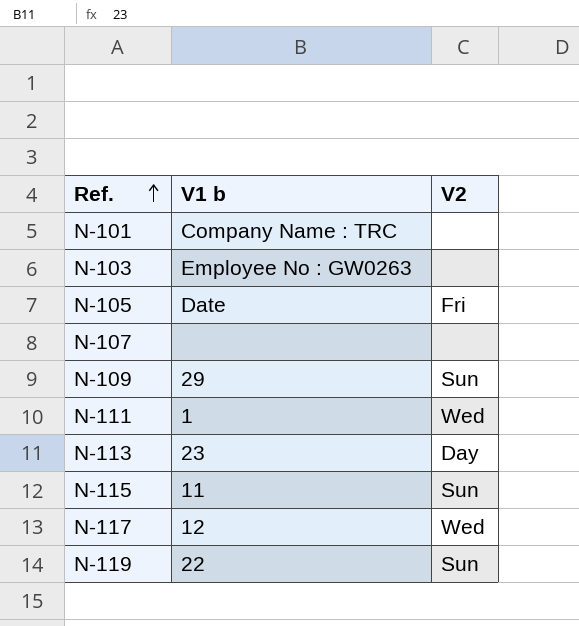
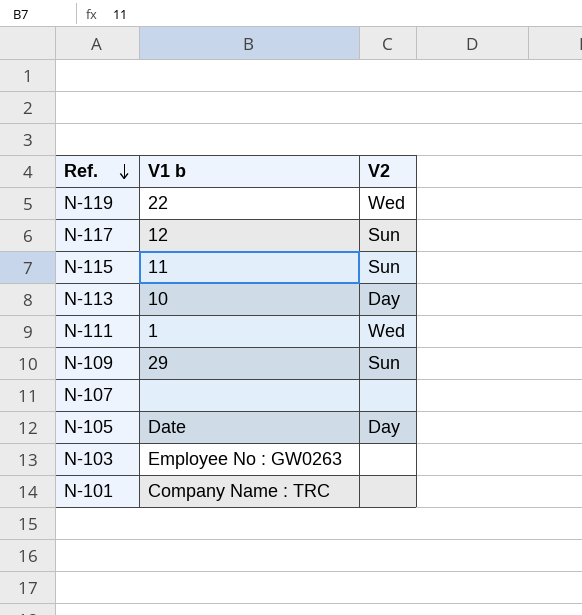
row order: Ref. ascending -> Ref. descending
N-119 | V2: Sun -> Wed
N-117 | V2: Wed -> Sun
N-113 | V1 b: 23 -> 10
N-105 | V2: Fri -> Day

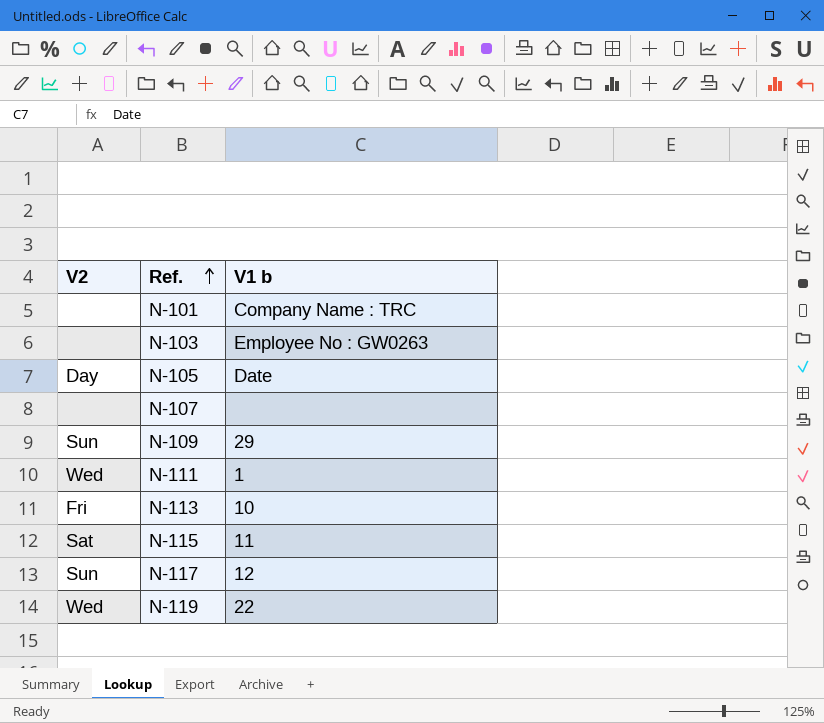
row order: Ref. descending -> Ref. ascending
column V2 | position: 3 -> 1
N-113 | V2: Day -> Fri
N-115 | V2: Sun -> Sat

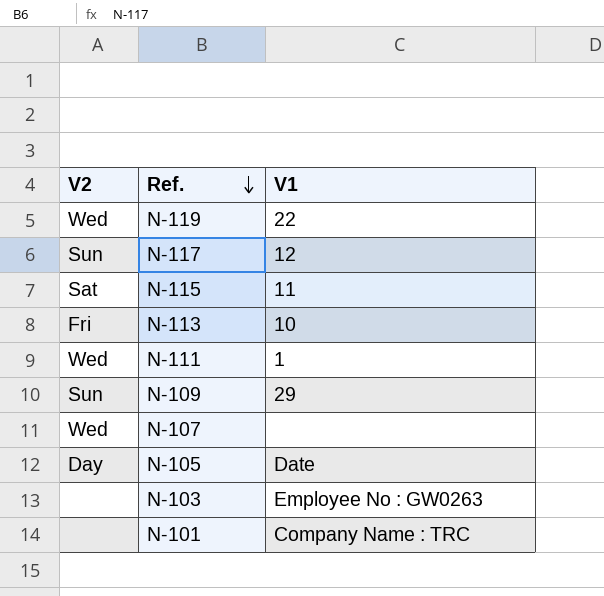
row order: Ref. ascending -> Ref. descending
column name: V1 b -> V1
N-107 | V2: none -> Wed

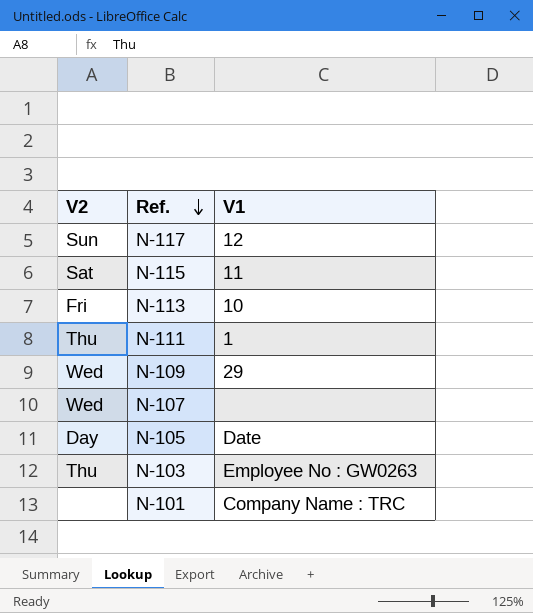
row N-119: Wed | 22 -> none
N-111 | V2: Wed -> Thu
N-109 | V2: Sun -> Wed
N-103 | V2: none -> Thu

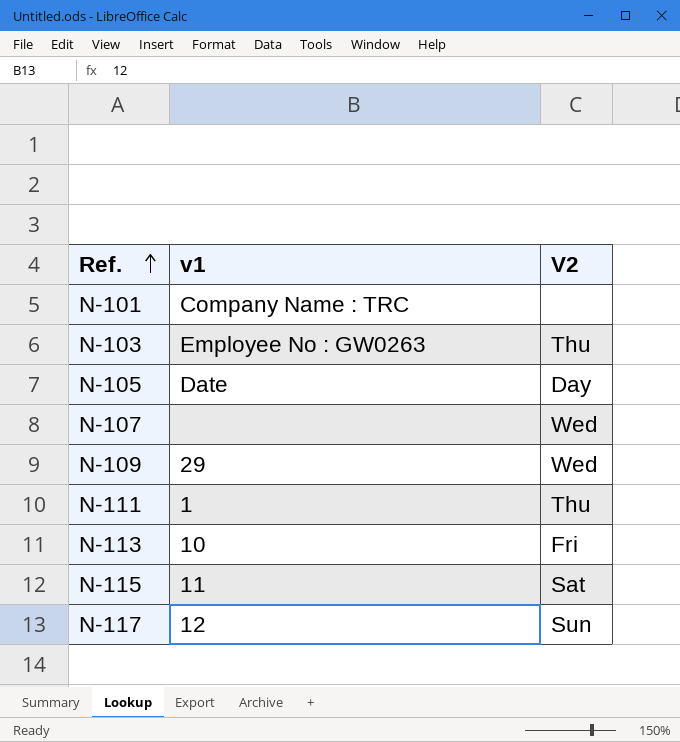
row order: Ref. descending -> Ref. ascending
column name: V1 -> v1
column V2 | position: 1 -> 3

